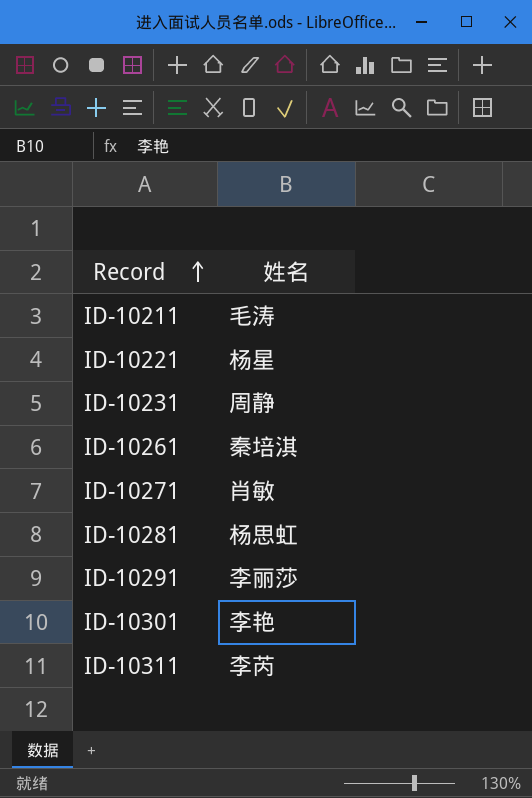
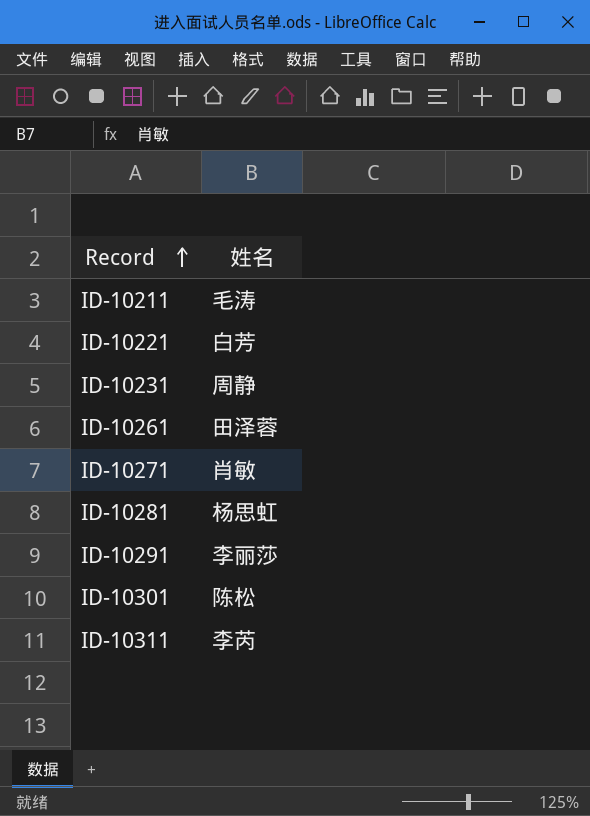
ID-10221 | 姓名: 杨星 -> 白芳
ID-10261 | 姓名: 秦培淇 -> 田泽蓉
ID-10301 | 姓名: 李艳 -> 陈松

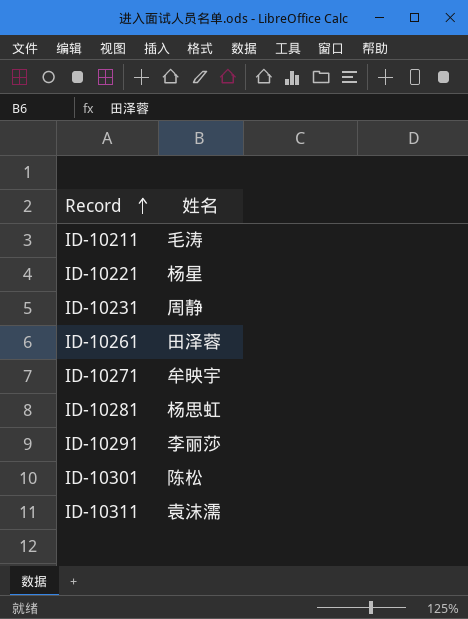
ID-10221 | 姓名: 白芳 -> 杨星
ID-10271 | 姓名: 肖敏 -> 牟映宇
ID-10311 | 姓名: 李芮 -> 袁沫濡

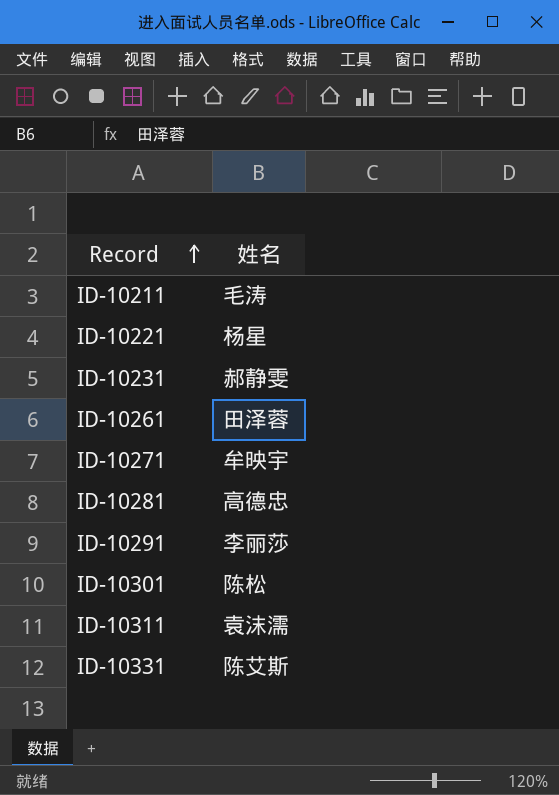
ID-10231 | 姓名: 周静 -> 郝静雯
ID-10281 | 姓名: 杨思虹 -> 高德忠
row ID-10331: none -> 陈艾斯

